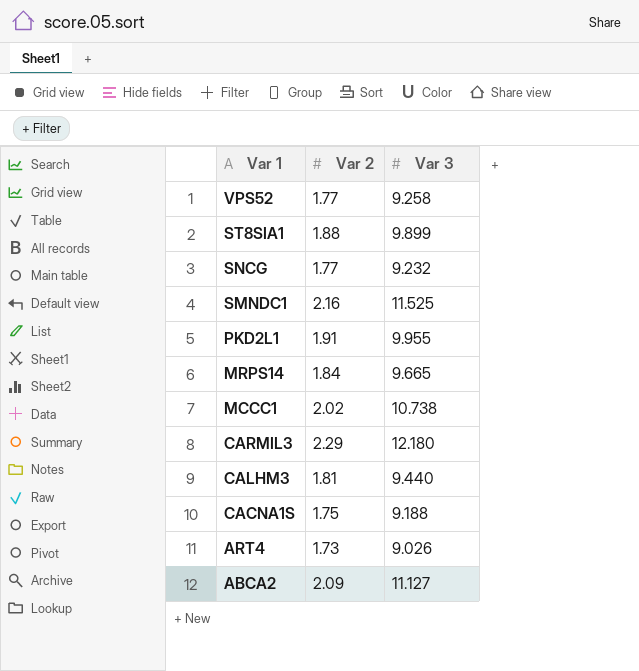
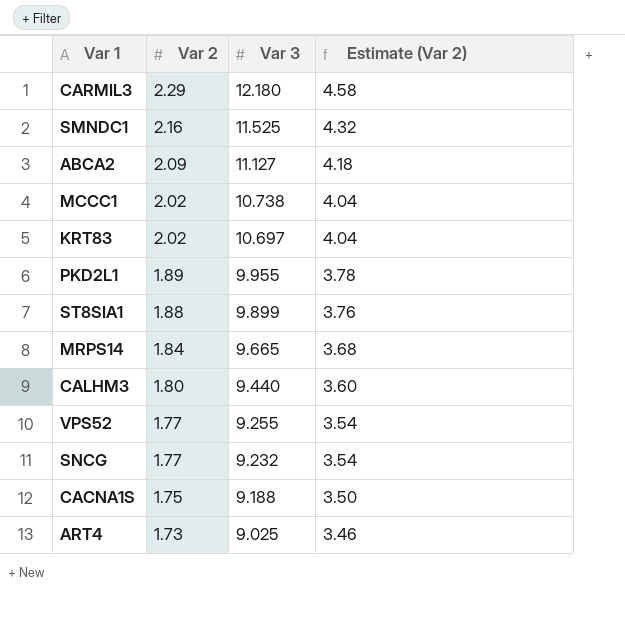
row order: Var 1 descending -> Var 2 descending
column Estimate (Var 2) | formula: none -> [Var 2] * 2
row KRT83: none -> 2.02 | 10.697 | 4.04
PKD2L1 | Var 2: 1.91 -> 1.89
CALHM3 | Var 2: 1.81 -> 1.80
VPS52 | Var 3: 9.258 -> 9.255
ART4 | Var 3: 9.026 -> 9.025

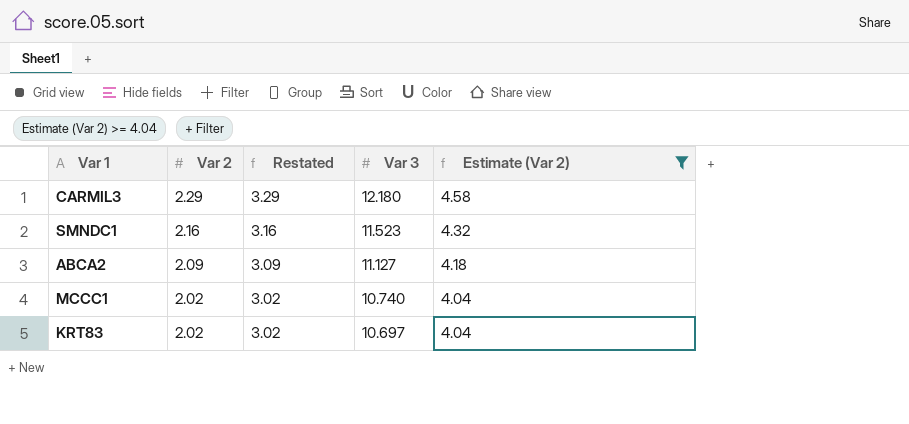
filter: none -> Estimate (Var 2) >= 4.04
column Restated | formula: none -> [Var 2] + 1
SMNDC1 | Var 3: 11.525 -> 11.523
MCCC1 | Var 3: 10.738 -> 10.740

